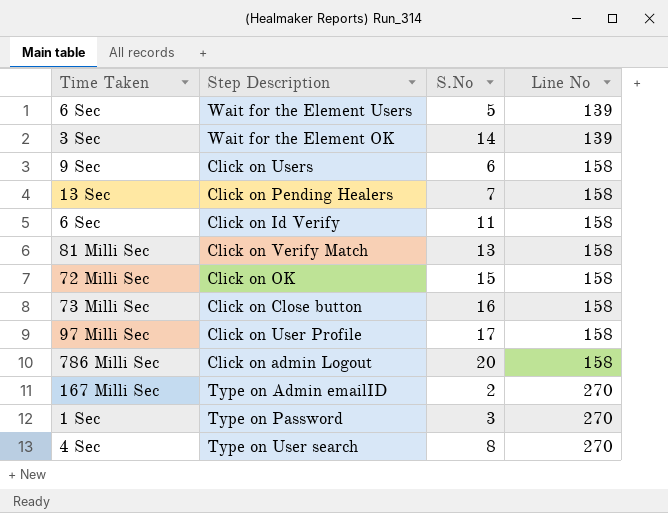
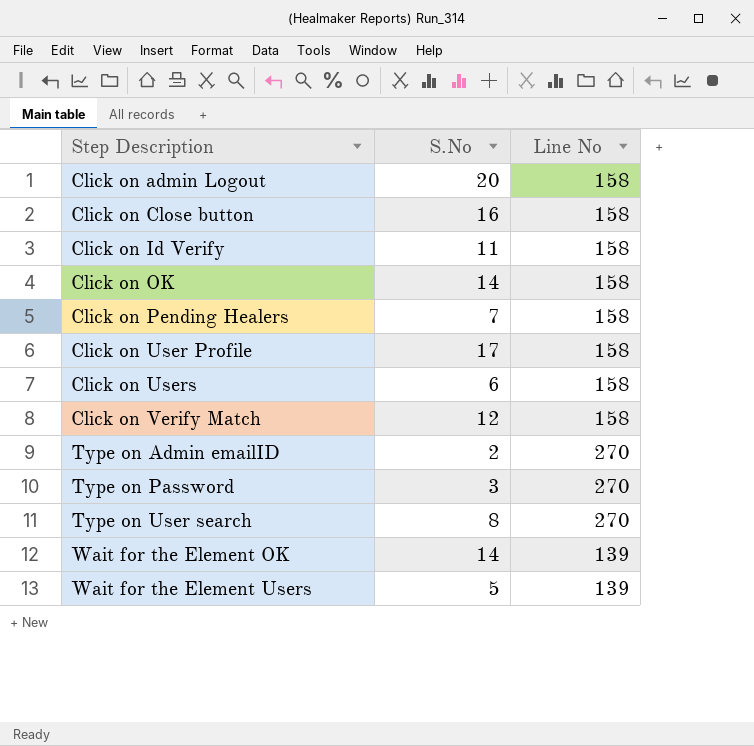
row order: Line No ascending -> Step Description ascending
column Time Taken | position: 1 -> none
Click on OK | S.No: 15 -> 14
Click on Verify Match | S.No: 13 -> 12

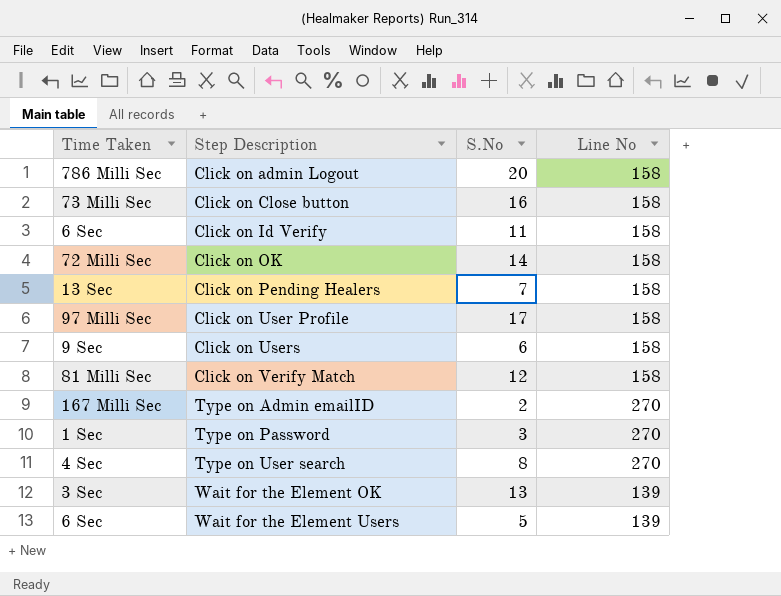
column Time Taken | position: none -> 1
Wait for the Element OK | S.No: 14 -> 13

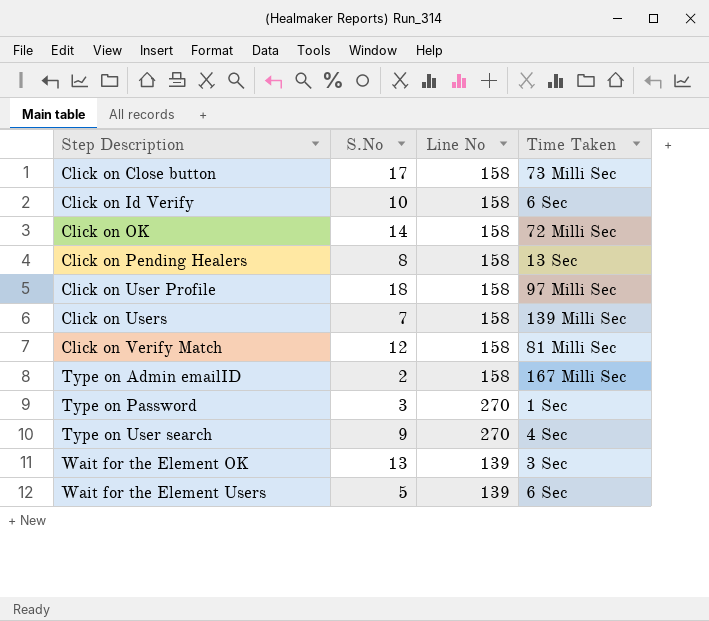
column Time Taken | position: 1 -> 4
row Click on admin Logout: 786 Milli Sec | 20 | 158 -> none
Click on Close button | S.No: 16 -> 17
Click on Id Verify | S.No: 11 -> 10
Click on Pending Healers | S.No: 7 -> 8
Click on User Profile | S.No: 17 -> 18
Click on Users | S.No: 6 -> 7
Click on Users | Time Taken: 9 Sec -> 139 Milli Sec
Type on Admin emailID | Line No: 270 -> 158
Type on User search | S.No: 8 -> 9

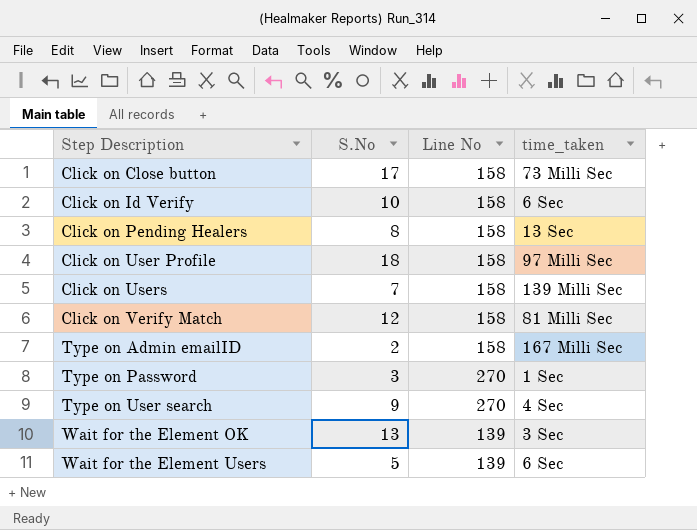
column name: Time Taken -> time_taken
row Click on OK: 14 | 158 | 72 Milli Sec -> none

